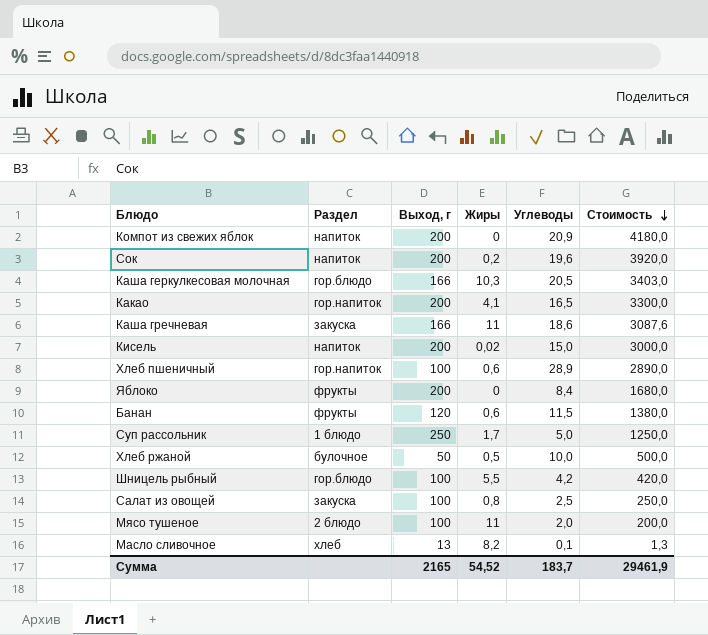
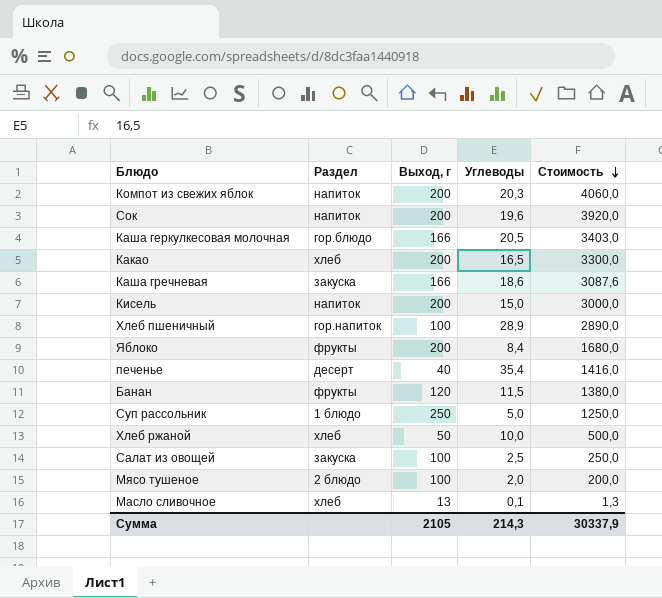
column Жиры | position: 4 -> none
row Шницель рыбный: гор.блюдо | 100 | 5,5 | 4,2 | 420,0 -> none
Компот из свежих яблок | Углеводы: 20,9 -> 20,3
Компот из свежих яблок | Стоимость: 4180,0 -> 4060,0
Какао | Раздел: гор.напиток -> хлеб
row печенье: none -> десерт | 40 | 35,4 | 1416,0
Хлеб ржаной | Раздел: булочное -> хлеб
Сумма | Выход, г: 2165 -> 2105
Сумма | Углеводы: 183,7 -> 214,3
Сумма | Стоимость: 29461,9 -> 30337,9

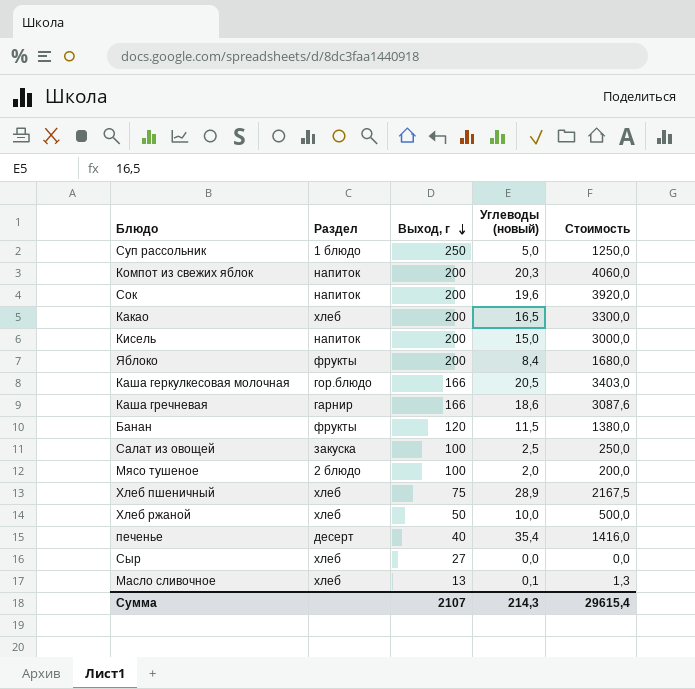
row order: Стоимость descending -> Выход, г descending
column name: Углеводы -> Углеводы (новый)
Каша гречневая | Раздел: закуска -> гарнир
Хлеб пшеничный | Раздел: гор.напиток -> хлеб
Хлеб пшеничный | Выход, г: 100 -> 75
Хлеб пшеничный | Стоимость: 2890,0 -> 2167,5
row Сыр: none -> хлеб | 27 | 0,0 | 0,0
Сумма | Выход, г: 2105 -> 2107
Сумма | Стоимость: 30337,9 -> 29615,4

